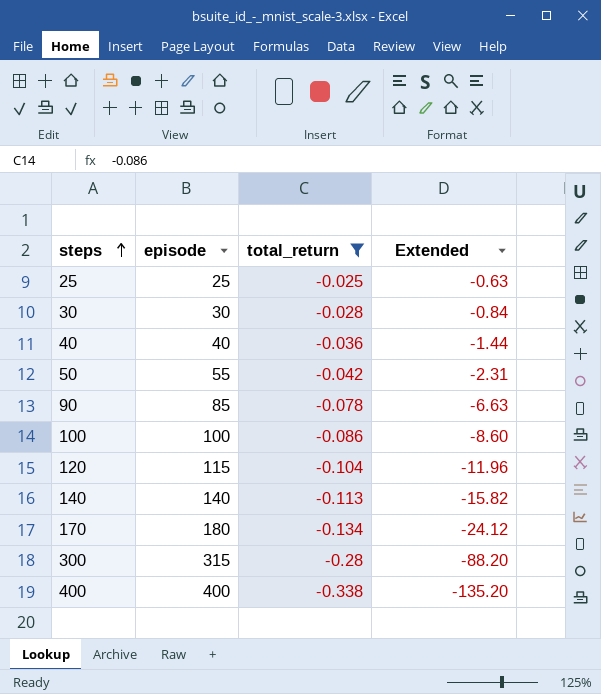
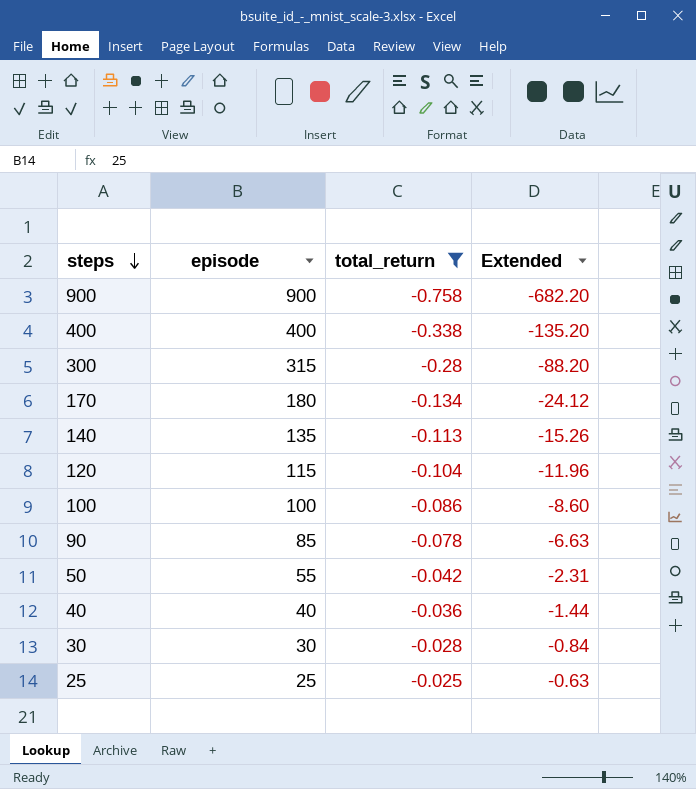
row order: steps ascending -> steps descending
row 900: none -> 900 | -0.758 | -682.20
140 | episode: 140 -> 135
140 | Extended: -15.82 -> -15.26

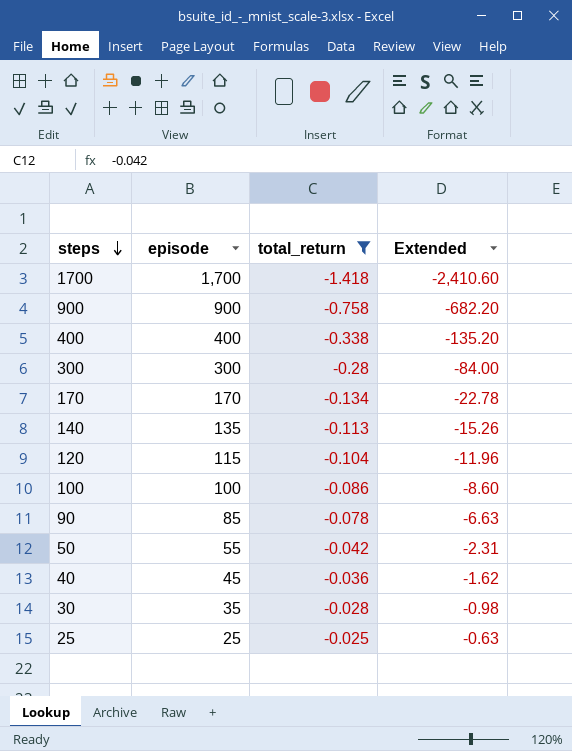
row 1700: none -> 1,700 | -1.418 | -2,410.60
300 | episode: 315 -> 300
300 | Extended: -88.20 -> -84.00
170 | episode: 180 -> 170
170 | Extended: -24.12 -> -22.78
40 | episode: 40 -> 45
40 | Extended: -1.44 -> -1.62
30 | episode: 30 -> 35
30 | Extended: -0.84 -> -0.98

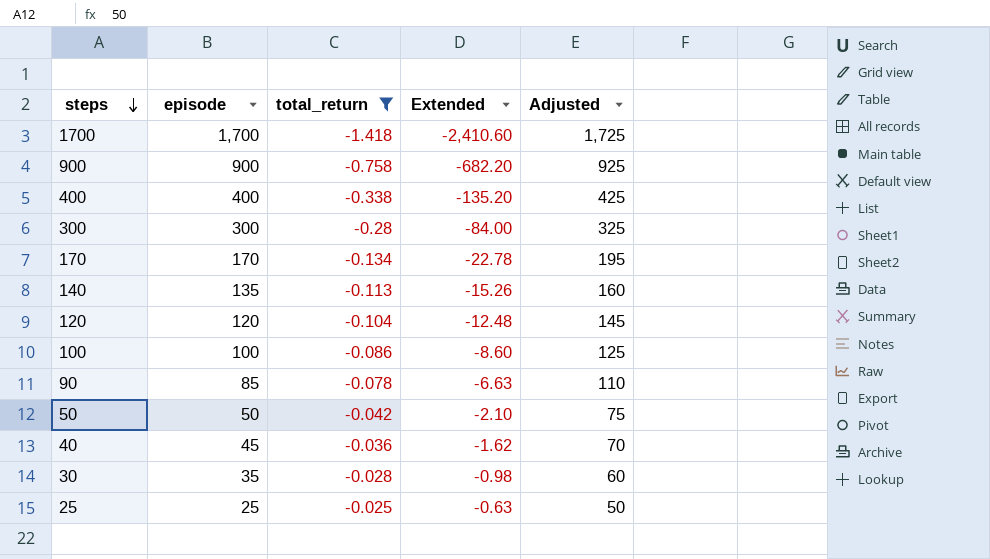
column Adjusted | formula: none -> [episode] + 25
120 | episode: 115 -> 120
120 | Extended: -11.96 -> -12.48
50 | episode: 55 -> 50
50 | Extended: -2.31 -> -2.10

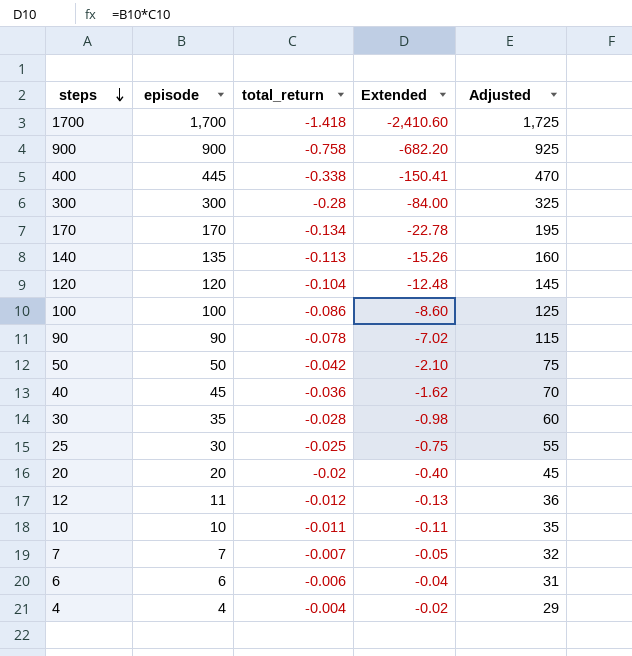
filter: total_return <= -0.025 -> none
400 | episode: 400 -> 445
400 | Extended: -135.20 -> -150.41
400 | Adjusted: 425 -> 470
90 | episode: 85 -> 90
90 | Extended: -6.63 -> -7.02
90 | Adjusted: 110 -> 115
25 | episode: 25 -> 30
25 | Extended: -0.63 -> -0.75
25 | Adjusted: 50 -> 55

